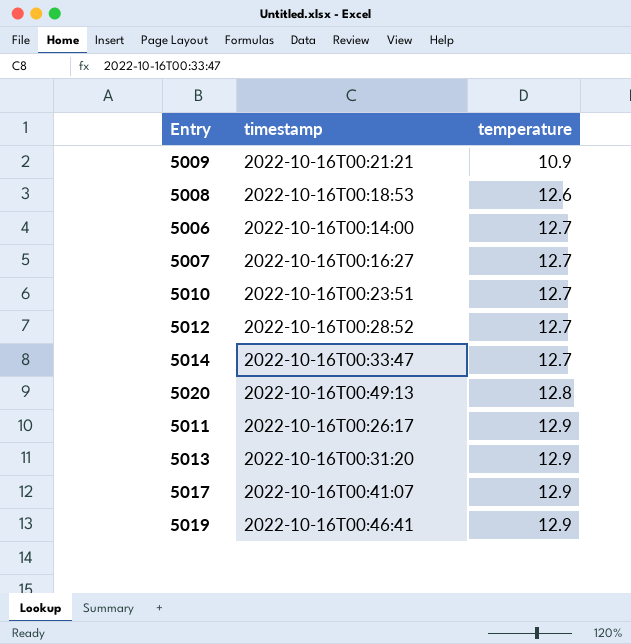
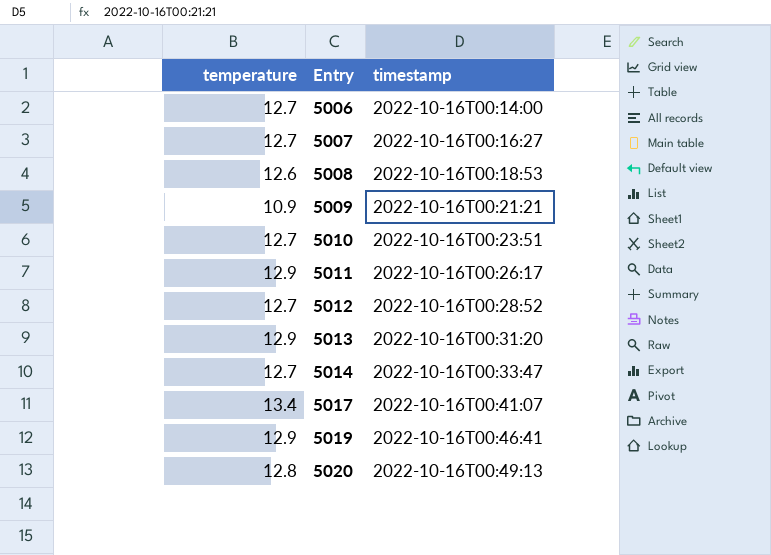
row order: temperature ascending -> Entry ascending
column temperature | position: 3 -> 1
5017 | temperature: 12.9 -> 13.4

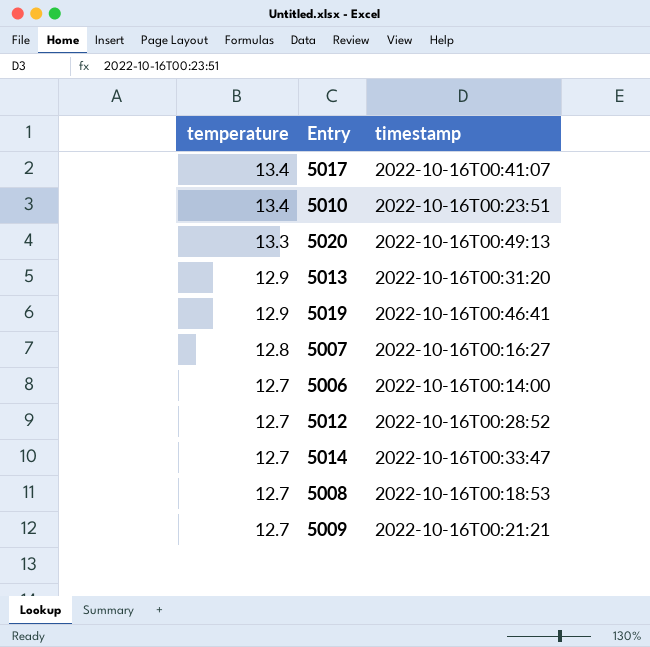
row order: Entry ascending -> temperature descending
row 5011: 12.9 | 2022-10-16T00:26:17 -> none
5010 | temperature: 12.7 -> 13.4
5020 | temperature: 12.8 -> 13.3
5007 | temperature: 12.7 -> 12.8
5008 | temperature: 12.6 -> 12.7
5009 | temperature: 10.9 -> 12.7

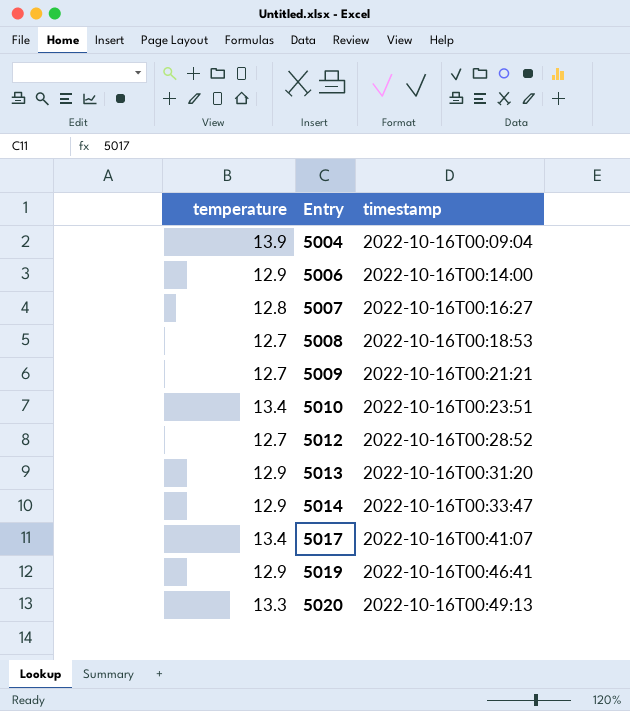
row order: temperature descending -> Entry ascending
row 5004: none -> 13.9 | 2022-10-16T00:09:04
5006 | temperature: 12.7 -> 12.9
5014 | temperature: 12.7 -> 12.9

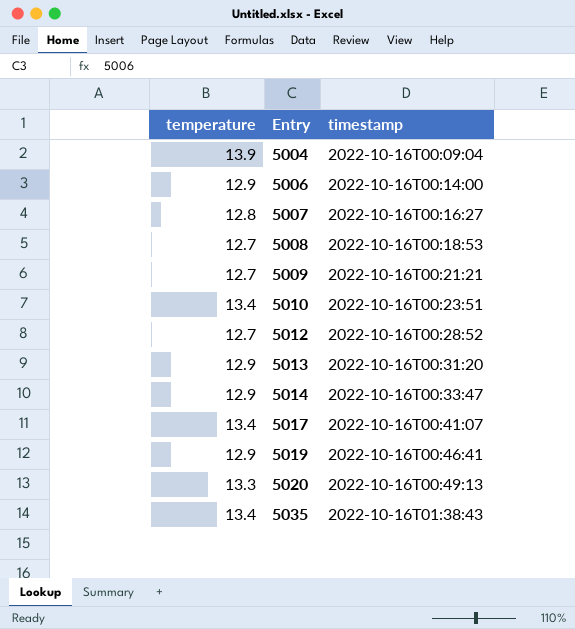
row 5035: none -> 13.4 | 2022-10-16T01:38:43

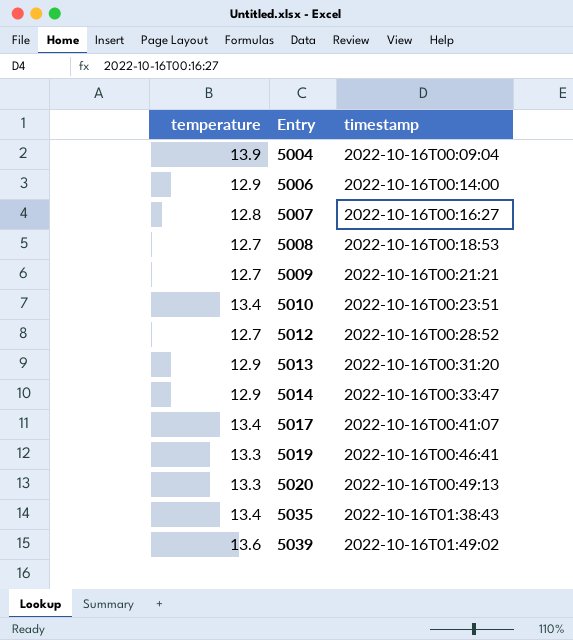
5019 | temperature: 12.9 -> 13.3
row 5039: none -> 13.6 | 2022-10-16T01:49:02

